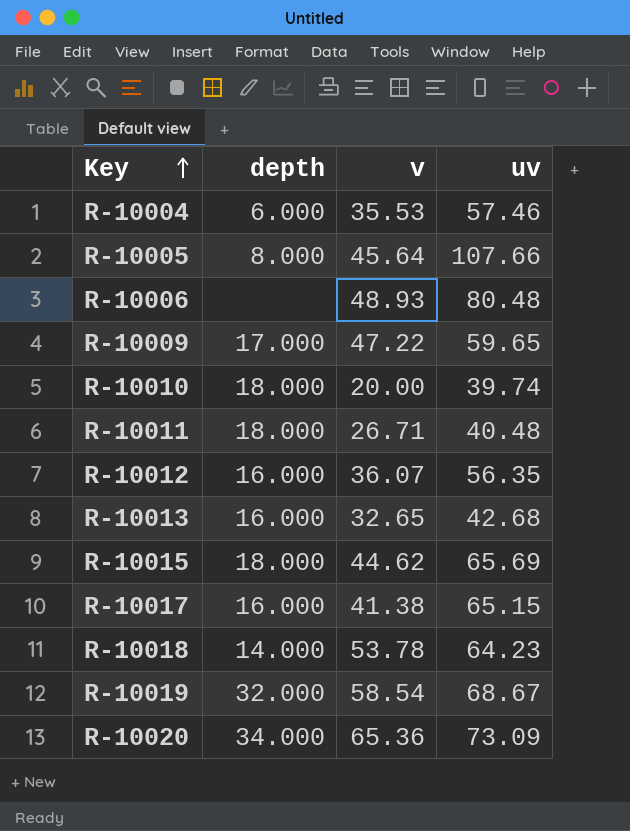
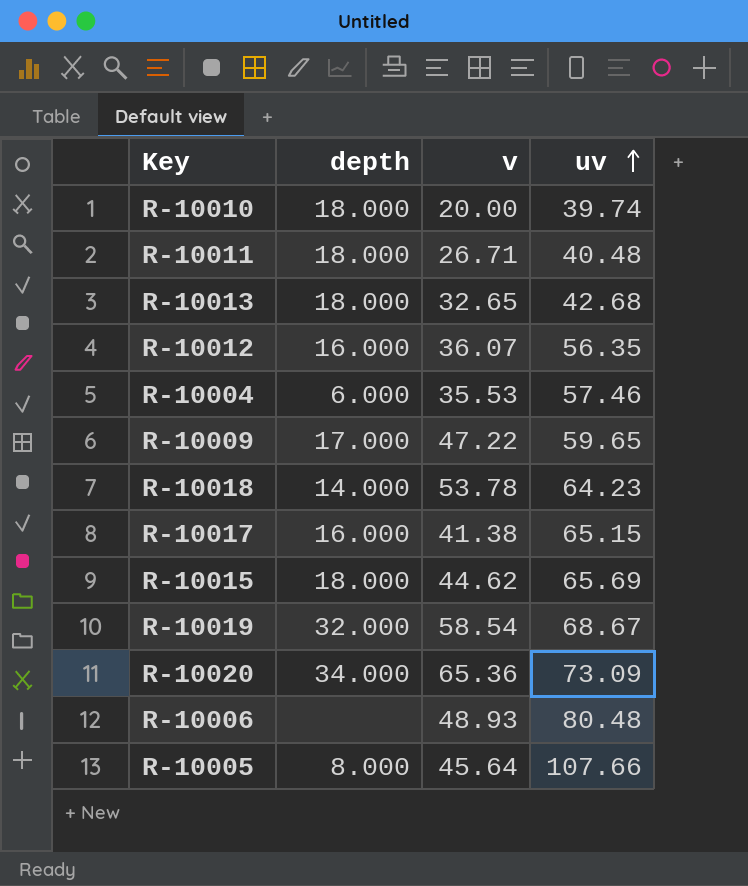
row order: Key ascending -> uv ascending
R-10013 | depth: 16.000 -> 18.000

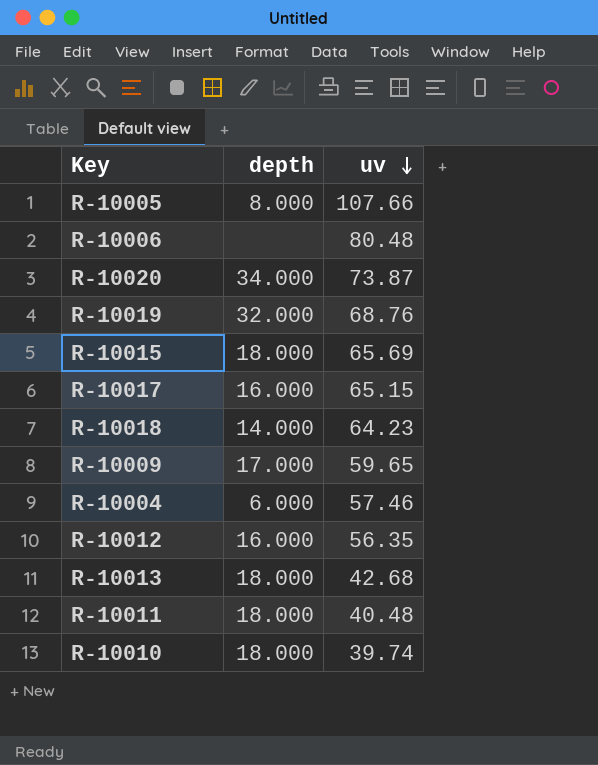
row order: uv ascending -> uv descending
column v | position: 3 -> none
R-10020 | uv: 73.09 -> 73.87
R-10019 | uv: 68.67 -> 68.76

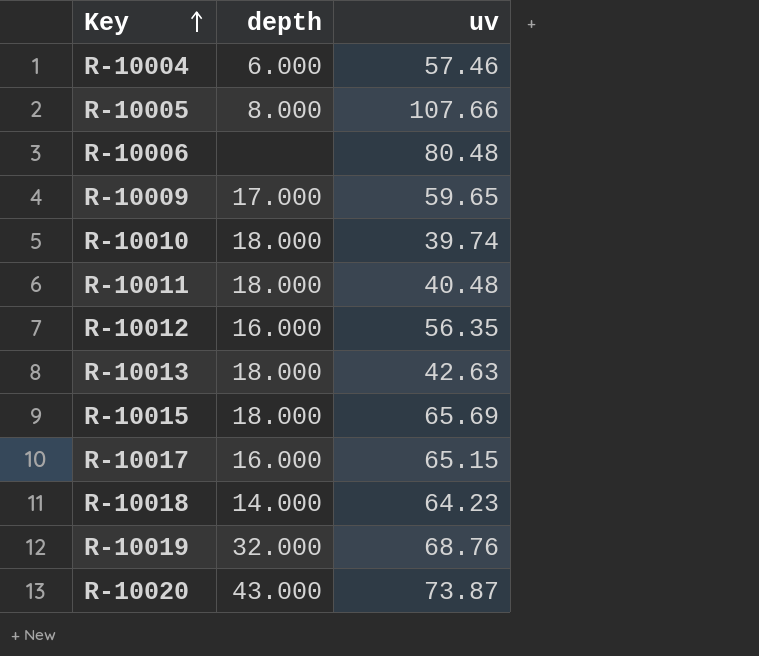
row order: uv descending -> Key ascending
R-10013 | uv: 42.68 -> 42.63
R-10020 | depth: 34.000 -> 43.000

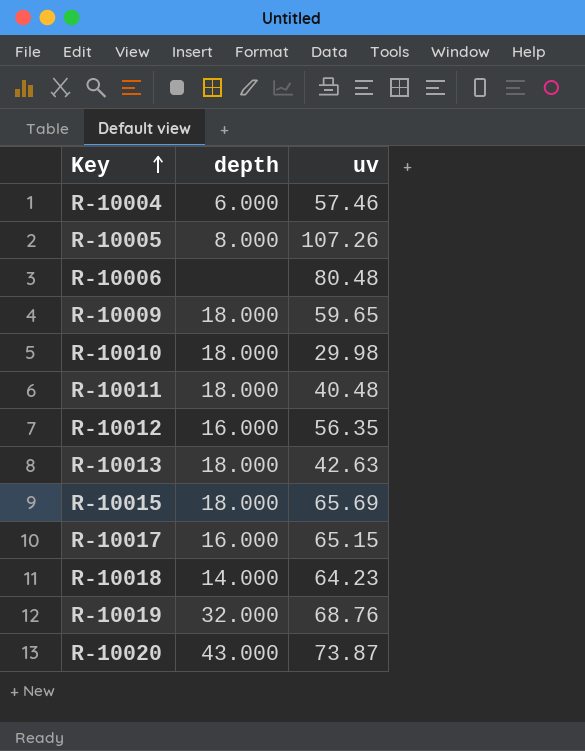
R-10005 | uv: 107.66 -> 107.26
R-10009 | depth: 17.000 -> 18.000
R-10010 | uv: 39.74 -> 29.98

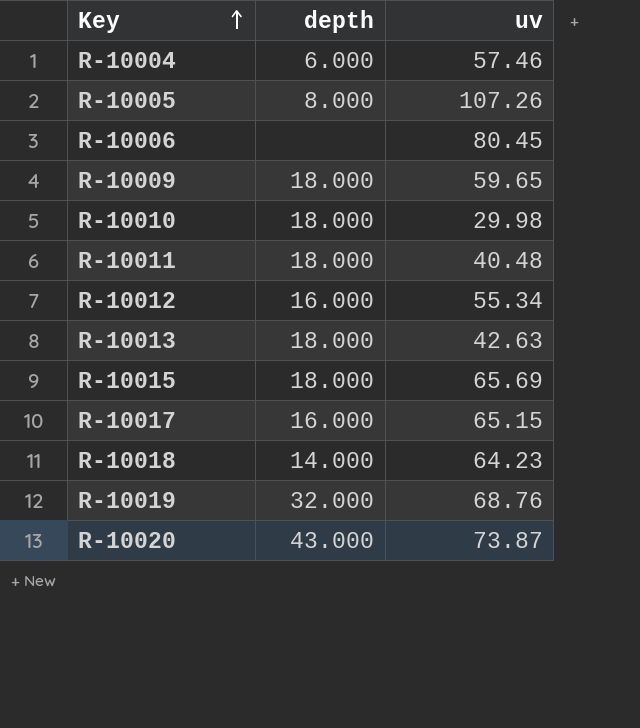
R-10006 | uv: 80.48 -> 80.45
R-10012 | uv: 56.35 -> 55.34

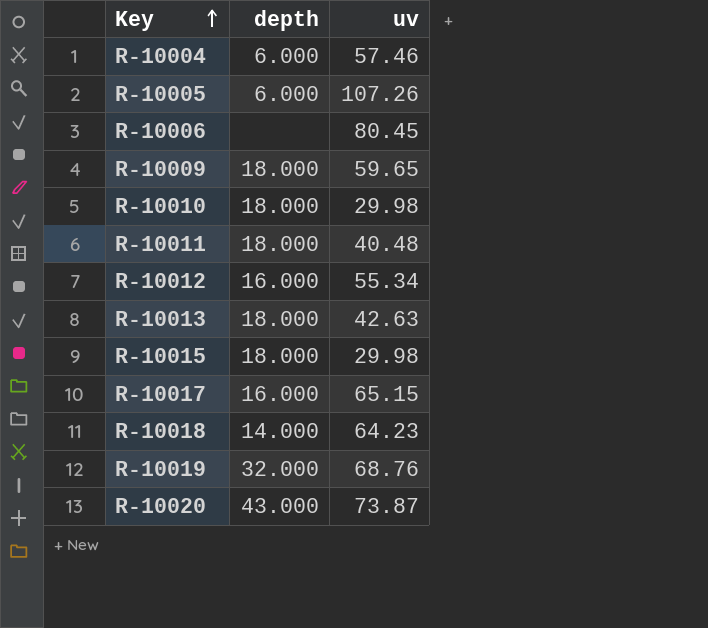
R-10005 | depth: 8.000 -> 6.000
R-10015 | uv: 65.69 -> 29.98

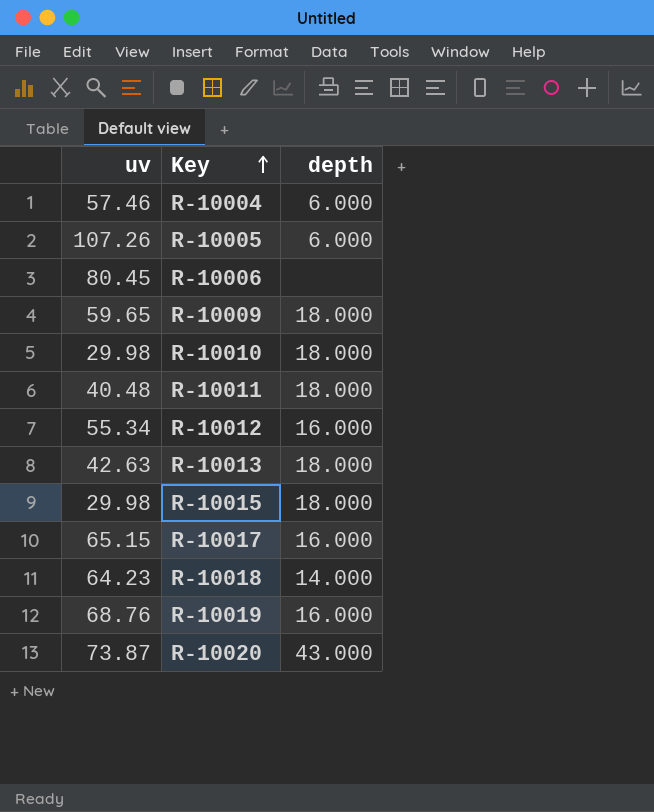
column uv | position: 3 -> 1
R-10019 | depth: 32.000 -> 16.000

